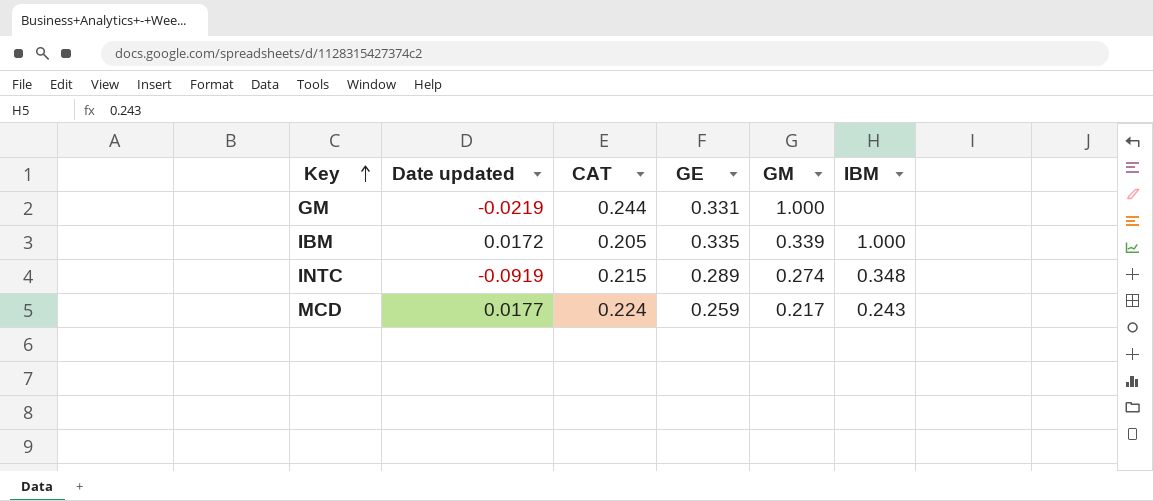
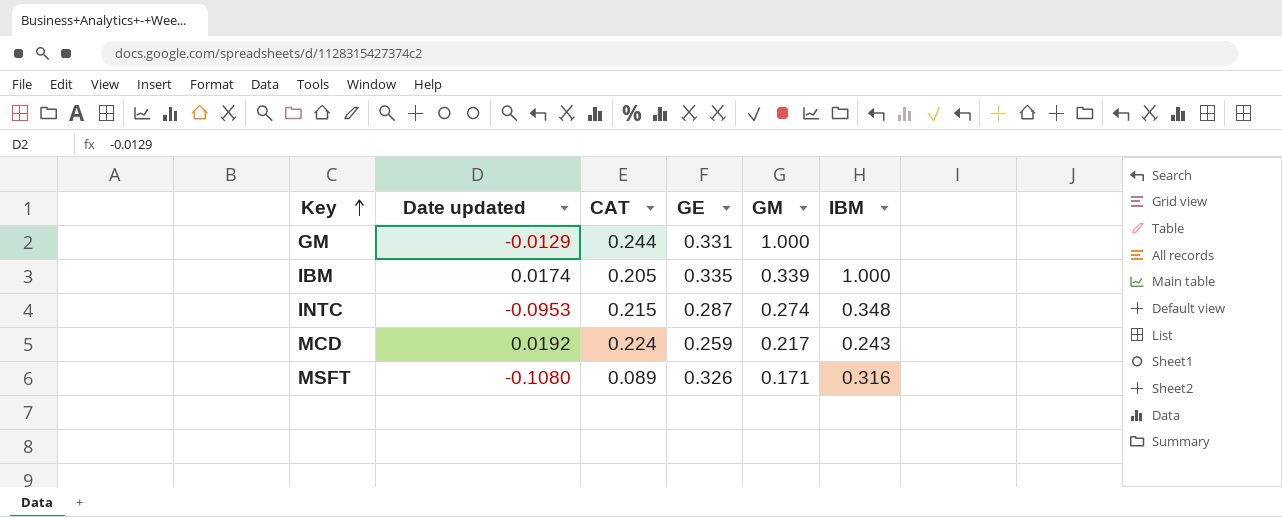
GM | Date updated: -0.0219 -> -0.0129
IBM | Date updated: 0.0172 -> 0.0174
INTC | Date updated: -0.0919 -> -0.0953
INTC | GE: 0.289 -> 0.287
MCD | Date updated: 0.0177 -> 0.0192
row MSFT: none -> -0.1080 | 0.089 | 0.326 | 0.171 | 0.316

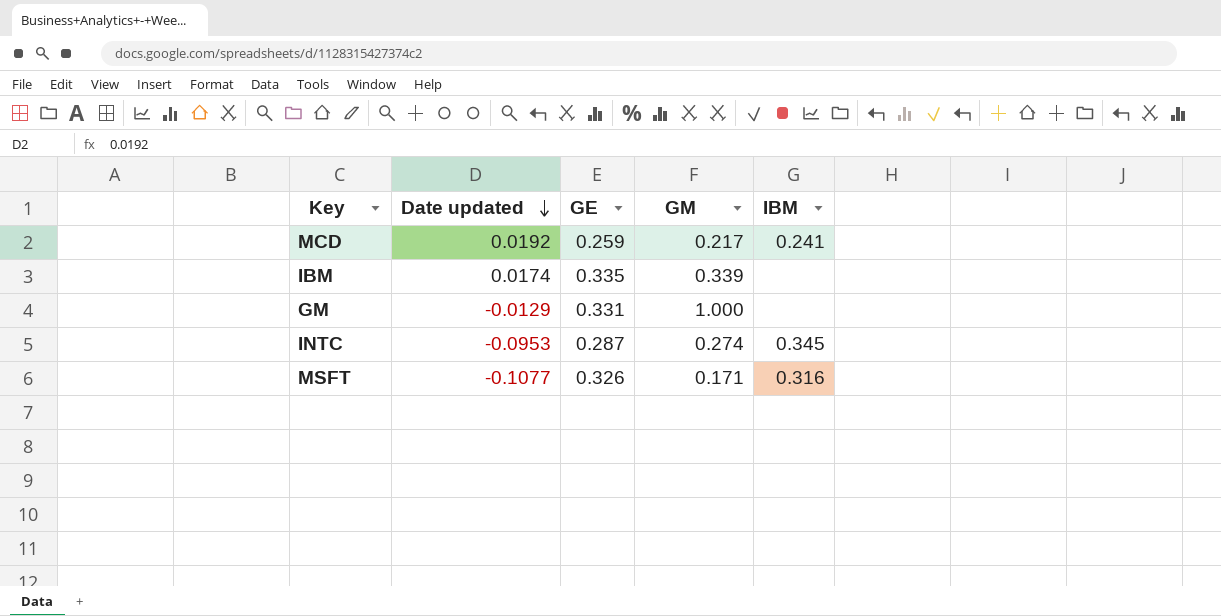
row order: Key ascending -> Date updated descending
column CAT | position: 3 -> none
MCD | IBM: 0.243 -> 0.241
IBM | IBM: 1.000 -> none
INTC | IBM: 0.348 -> 0.345
MSFT | Date updated: -0.1080 -> -0.1077

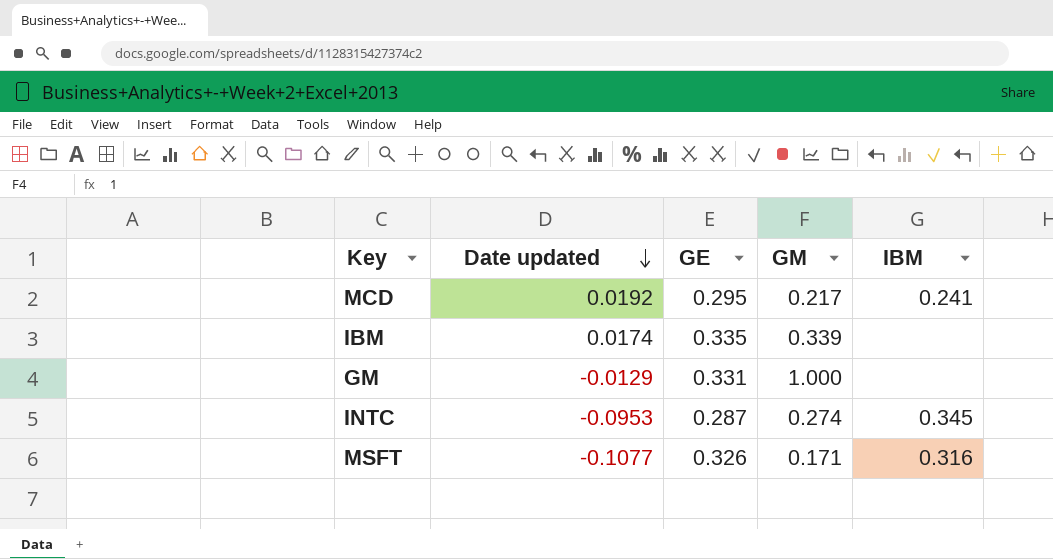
MCD | GE: 0.259 -> 0.295

